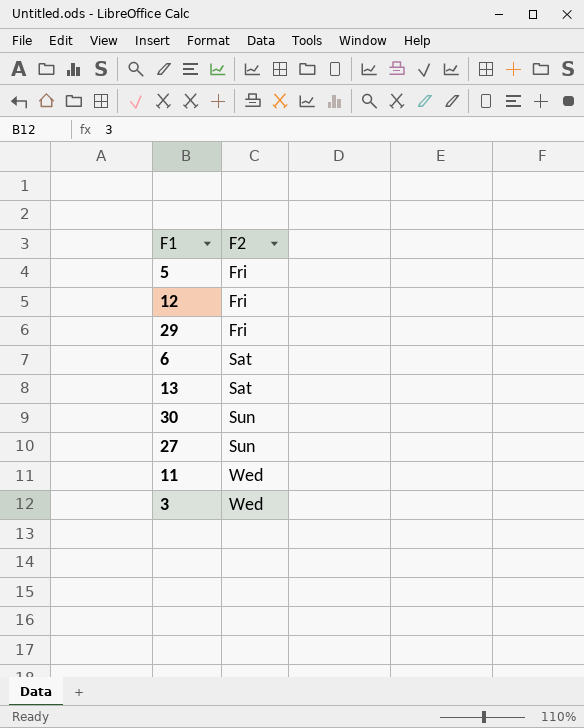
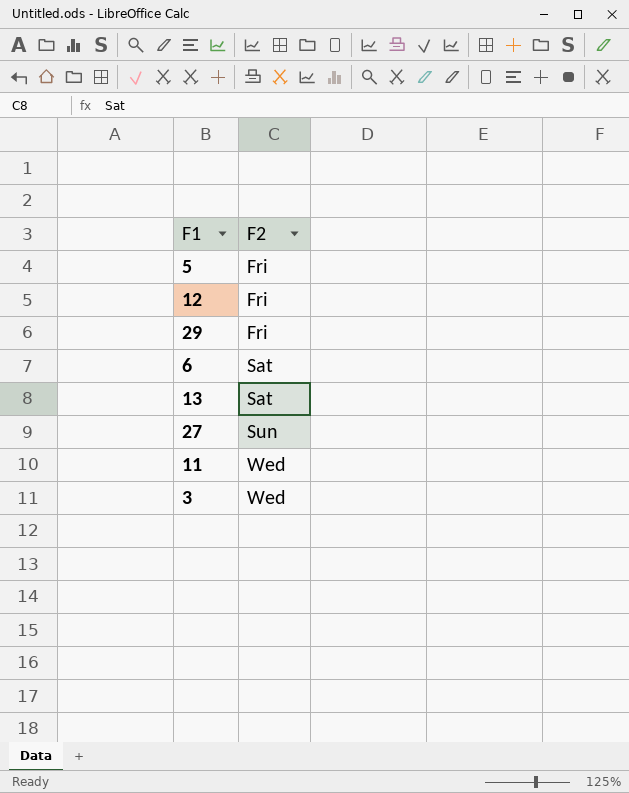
row 30: Sun -> none

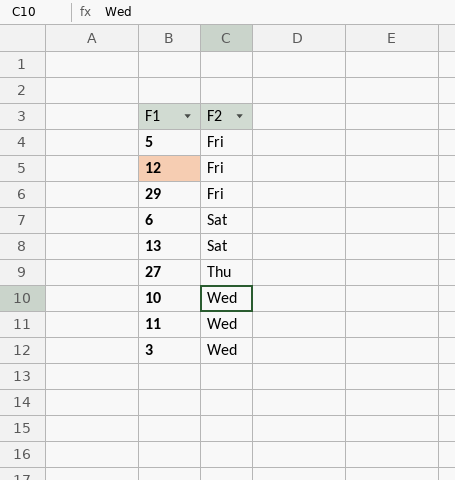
27 | F2: Sun -> Thu
row 10: none -> Wed

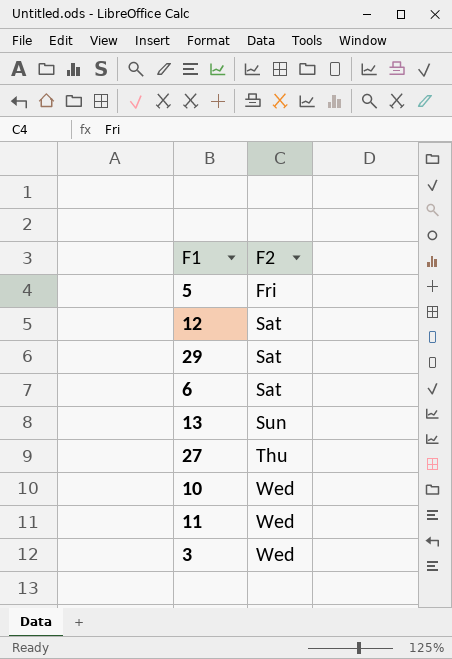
12 | F2: Fri -> Sat
29 | F2: Fri -> Sat
13 | F2: Sat -> Sun

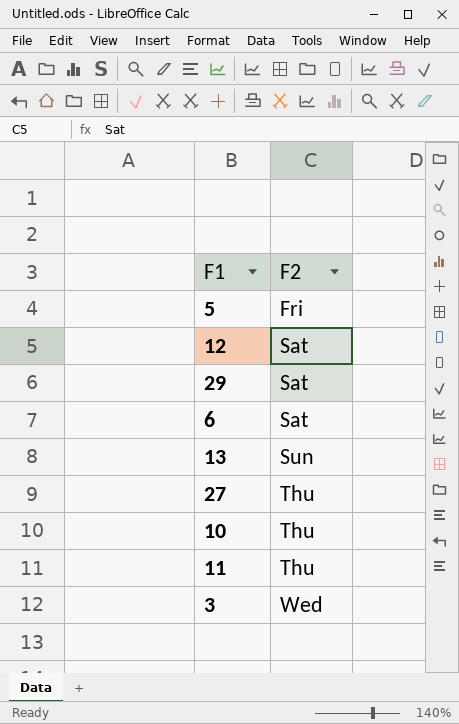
10 | F2: Wed -> Thu
11 | F2: Wed -> Thu

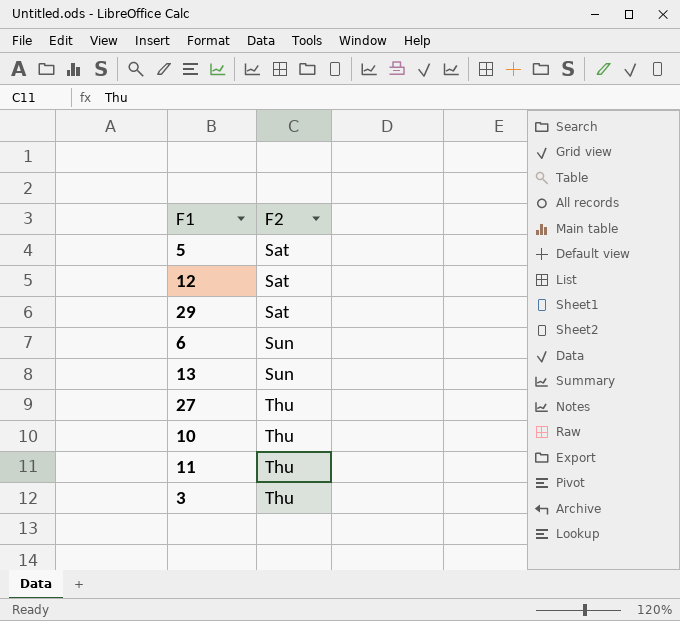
5 | F2: Fri -> Sat
6 | F2: Sat -> Sun
3 | F2: Wed -> Thu

